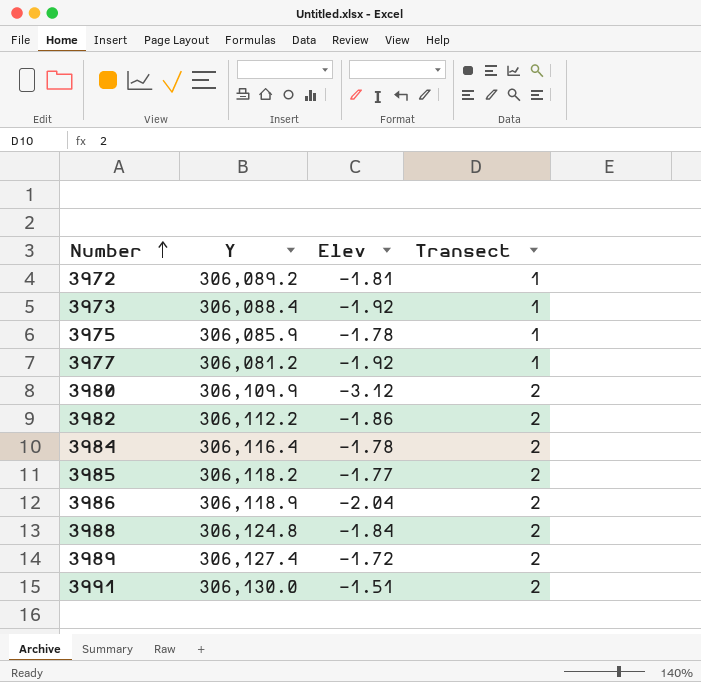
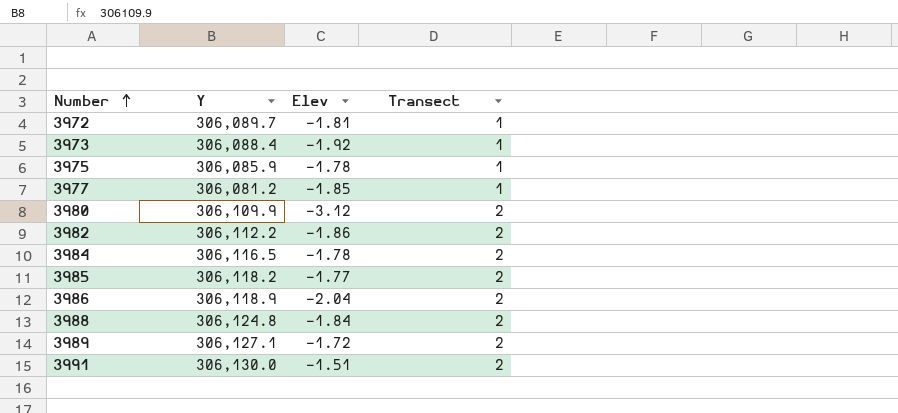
3972 | Y: 306,089.2 -> 306,089.7
3977 | Elev: -1.92 -> -1.85
3984 | Y: 306,116.4 -> 306,116.5
3989 | Y: 306,127.4 -> 306,127.1

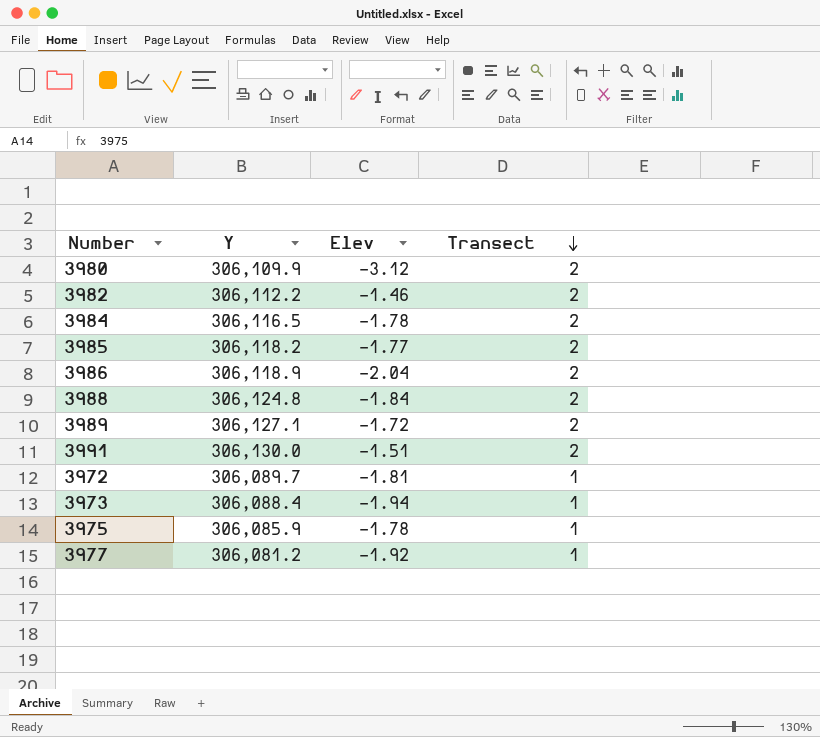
row order: Number ascending -> Transect descending
3982 | Elev: -1.86 -> -1.46
3973 | Elev: -1.92 -> -1.94
3977 | Elev: -1.85 -> -1.92

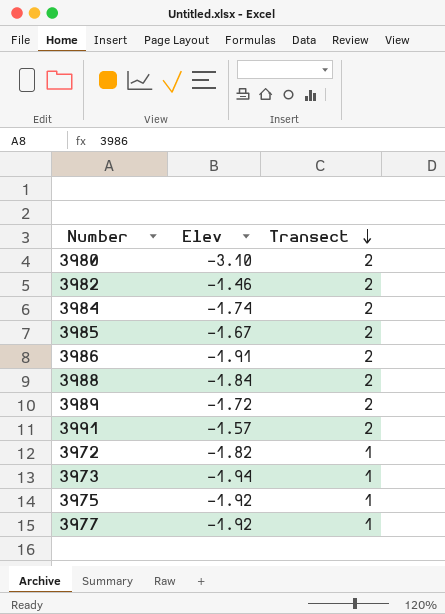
column Y | position: 2 -> none
3980 | Elev: -3.12 -> -3.10
3984 | Elev: -1.78 -> -1.74
3985 | Elev: -1.77 -> -1.67
3986 | Elev: -2.04 -> -1.91
3991 | Elev: -1.51 -> -1.57
3972 | Elev: -1.81 -> -1.82
3975 | Elev: -1.78 -> -1.92

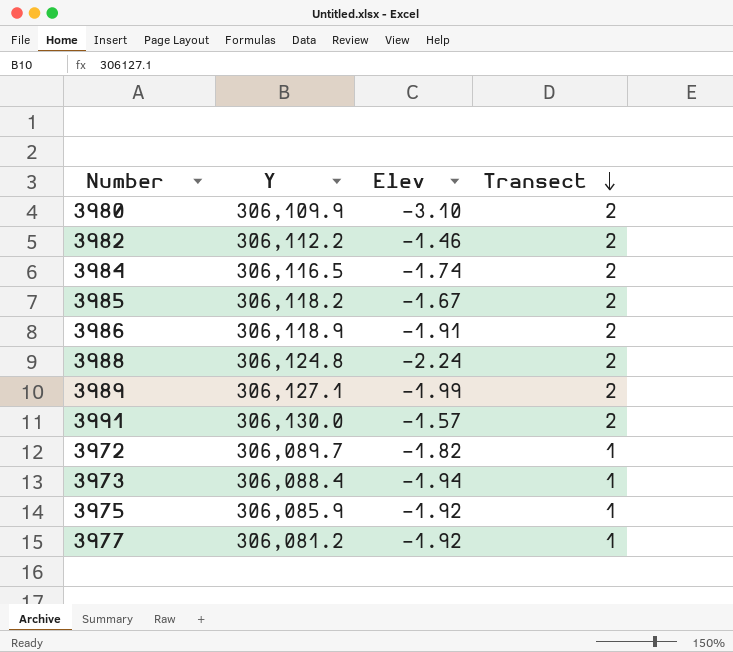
column Y | position: none -> 2
3988 | Elev: -1.84 -> -2.24
3989 | Elev: -1.72 -> -1.99

